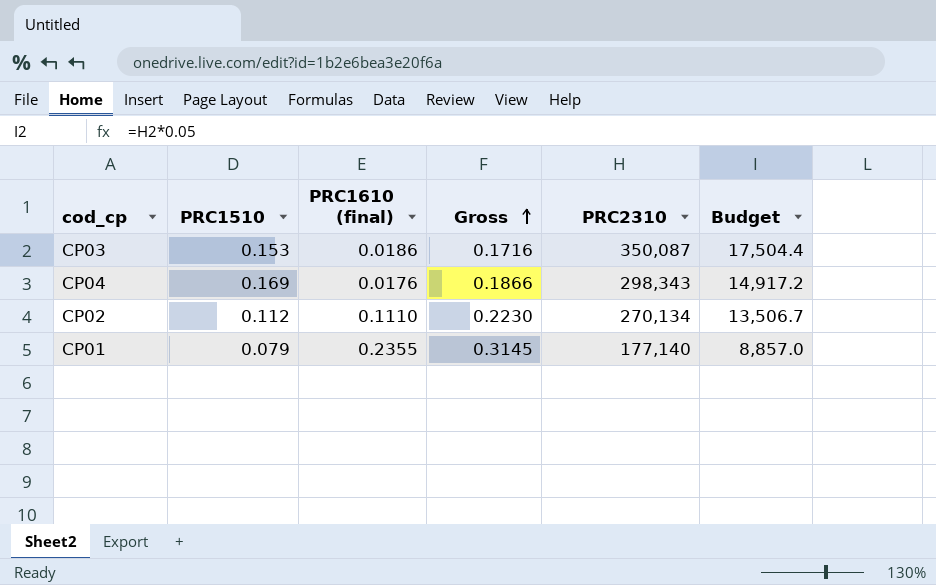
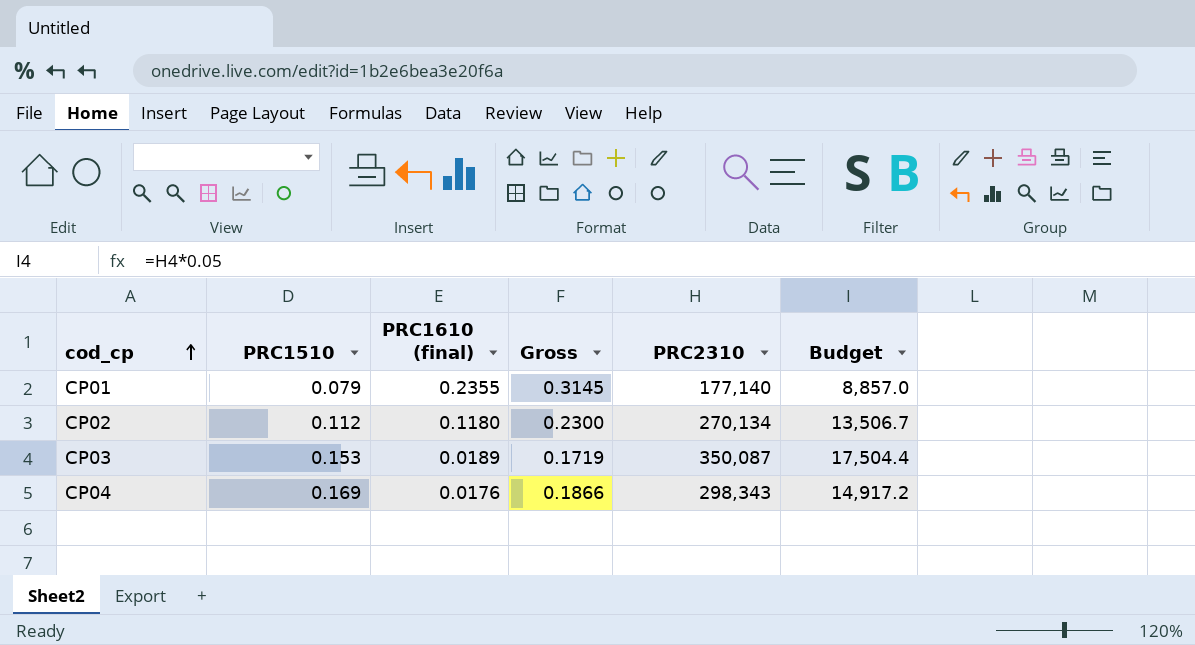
row order: Gross ascending -> cod_cp ascending
CP02 | PRC1610 (final): 0.1110 -> 0.1180
CP02 | Gross: 0.2230 -> 0.2300
CP03 | PRC1610 (final): 0.0186 -> 0.0189
CP03 | Gross: 0.1716 -> 0.1719

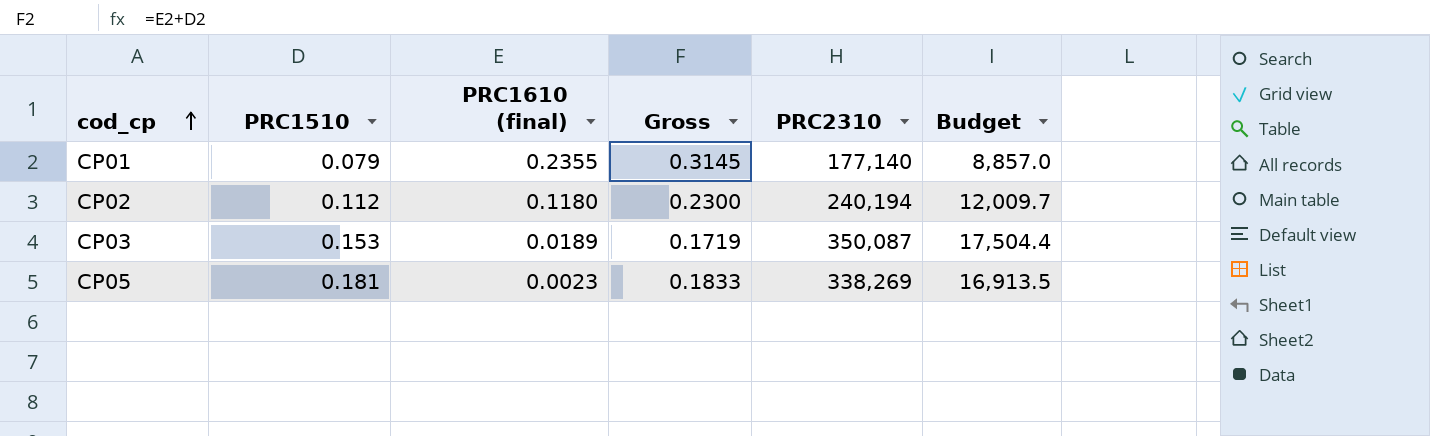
row CP04: 0.169 | 0.0176 | 0.1866 | 298,343 | 14,917.2 -> none
CP02 | PRC2310: 270,134 -> 240,194
CP02 | Budget: 13,506.7 -> 12,009.7
row CP05: none -> 0.181 | 0.0023 | 0.1833 | 338,269 | 16,913.5

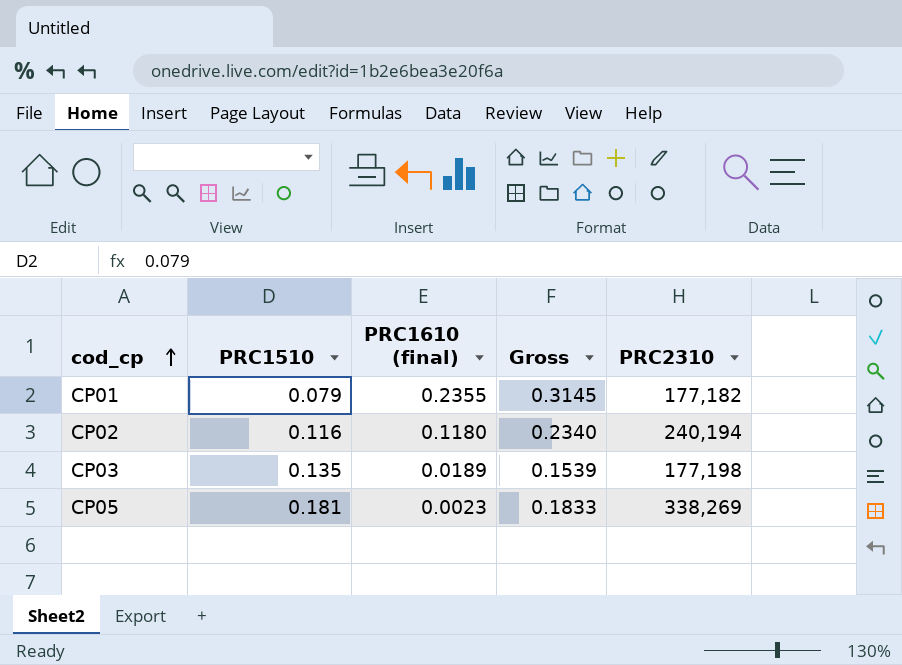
column Budget | formula: [PRC2310] * 0.05 -> none
CP01 | PRC2310: 177,140 -> 177,182
CP02 | PRC1510: 0.112 -> 0.116
CP02 | Gross: 0.2300 -> 0.2340
CP03 | PRC1510: 0.153 -> 0.135
CP03 | Gross: 0.1719 -> 0.1539
CP03 | PRC2310: 350,087 -> 177,198

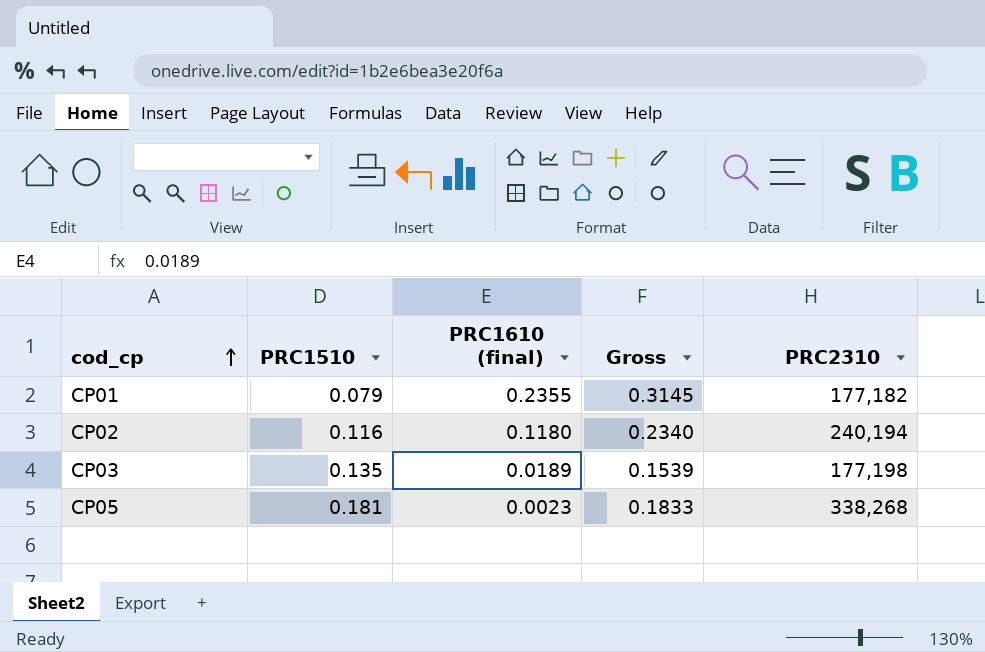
CP05 | PRC2310: 338,269 -> 338,268

